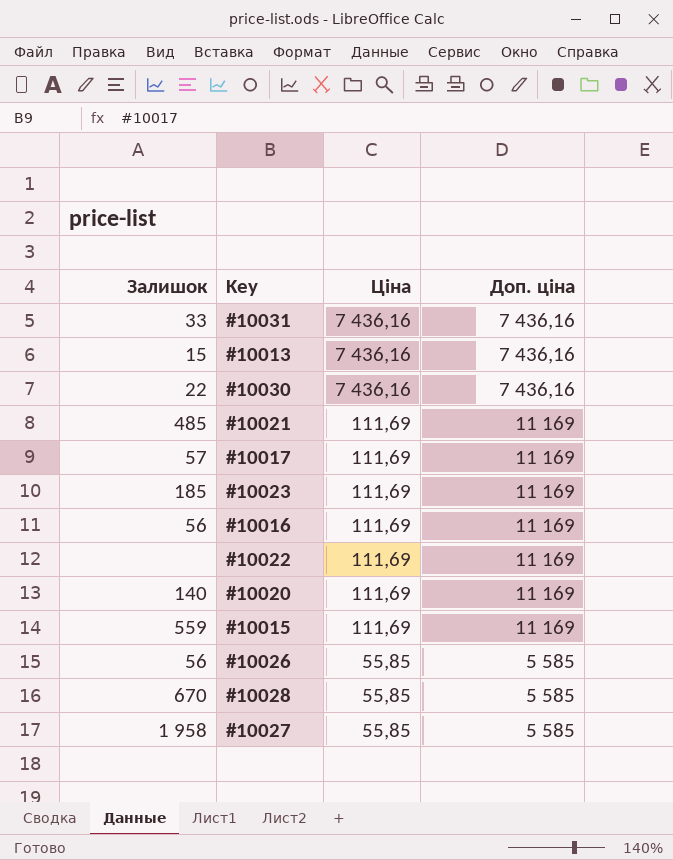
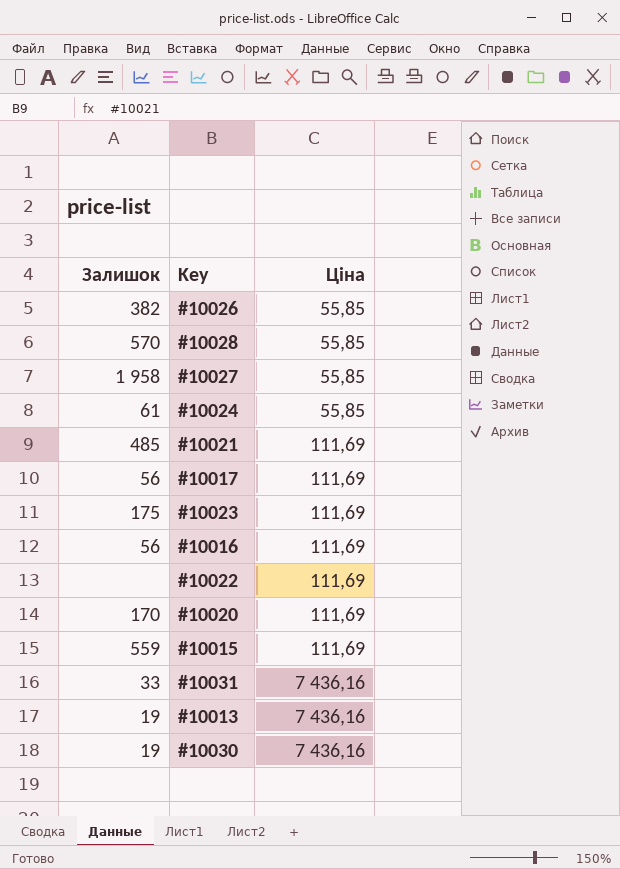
row order: Ціна descending -> Ціна ascending
column Доп. ціна | position: 4 -> none
#10026 | Залишок: 56 -> 382
#10028 | Залишок: 670 -> 570
row #10024: none -> 61 | 55,85
#10017 | Залишок: 57 -> 56
#10023 | Залишок: 185 -> 175
#10020 | Залишок: 140 -> 170
#10013 | Залишок: 15 -> 19
#10030 | Залишок: 22 -> 19

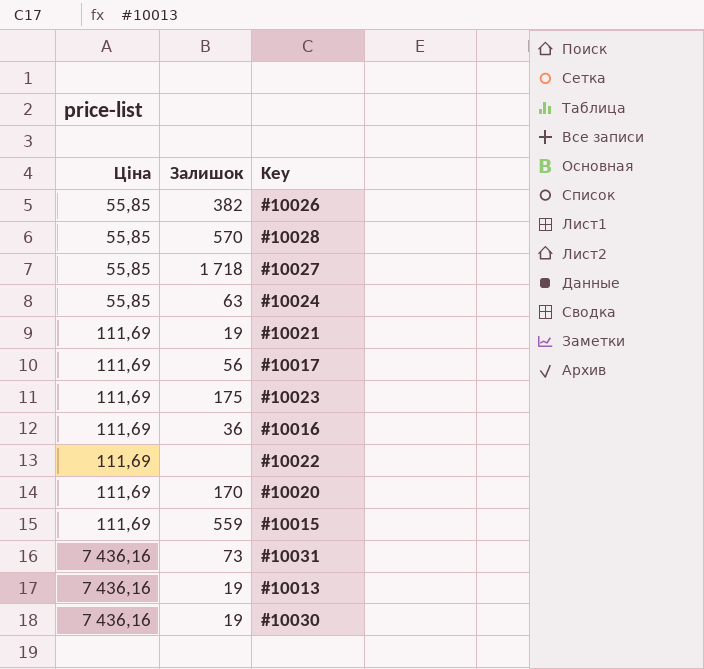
column Ціна | position: 3 -> 1
#10027 | Залишок: 1 958 -> 1 718
#10024 | Залишок: 61 -> 63
#10021 | Залишок: 485 -> 19
#10016 | Залишок: 56 -> 36
#10031 | Залишок: 33 -> 73

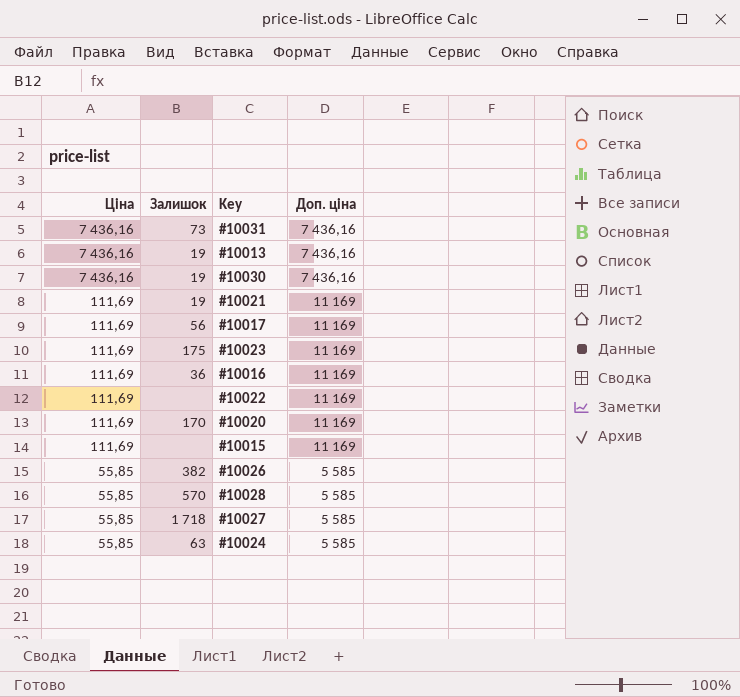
row order: Ціна ascending -> Ціна descending
column Доп. ціна | position: none -> 4
#10015 | Залишок: 559 -> none

